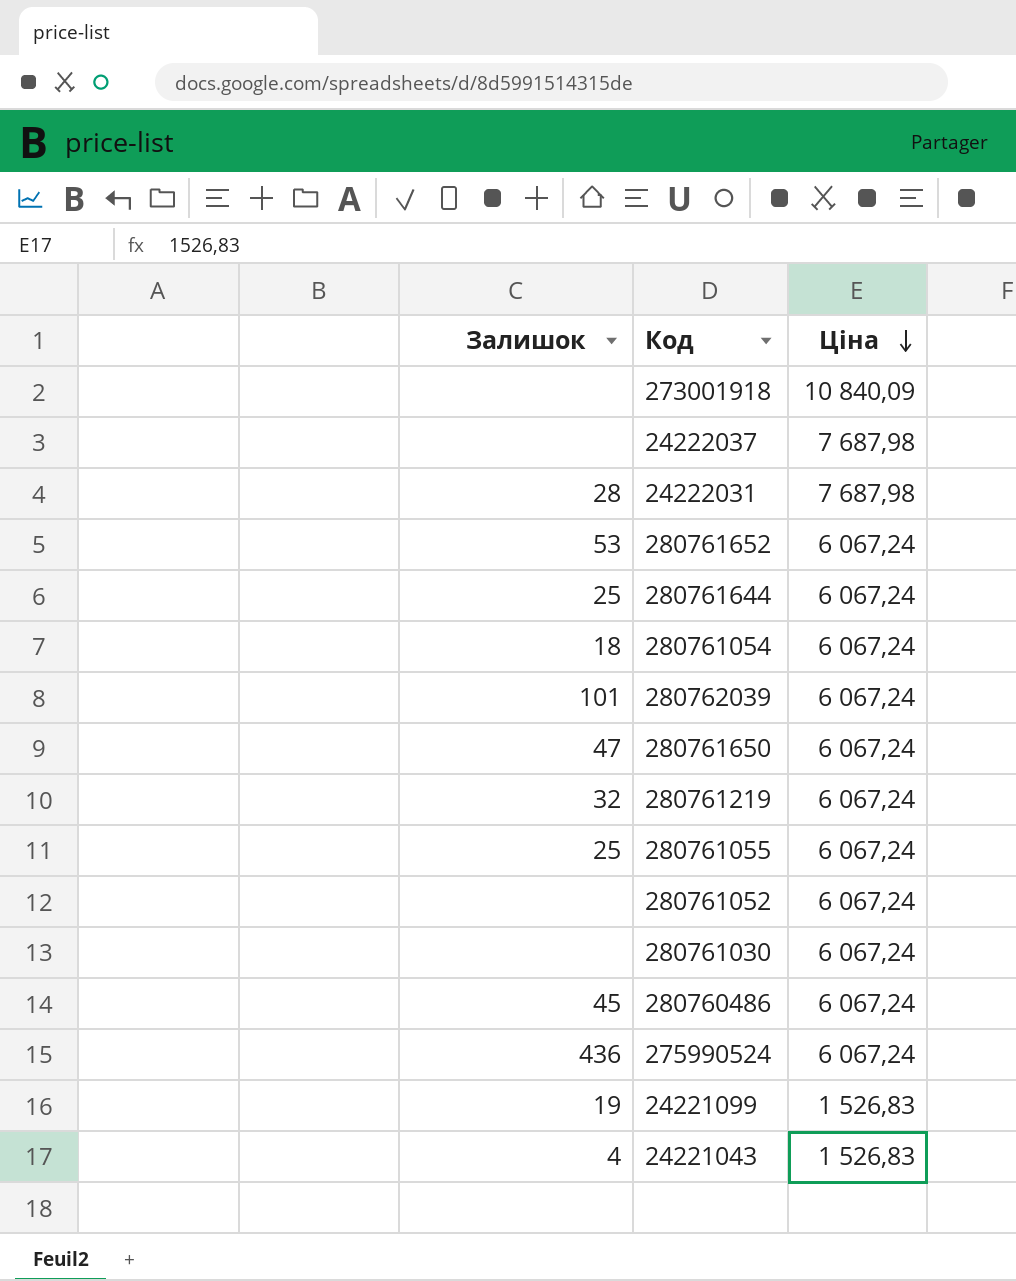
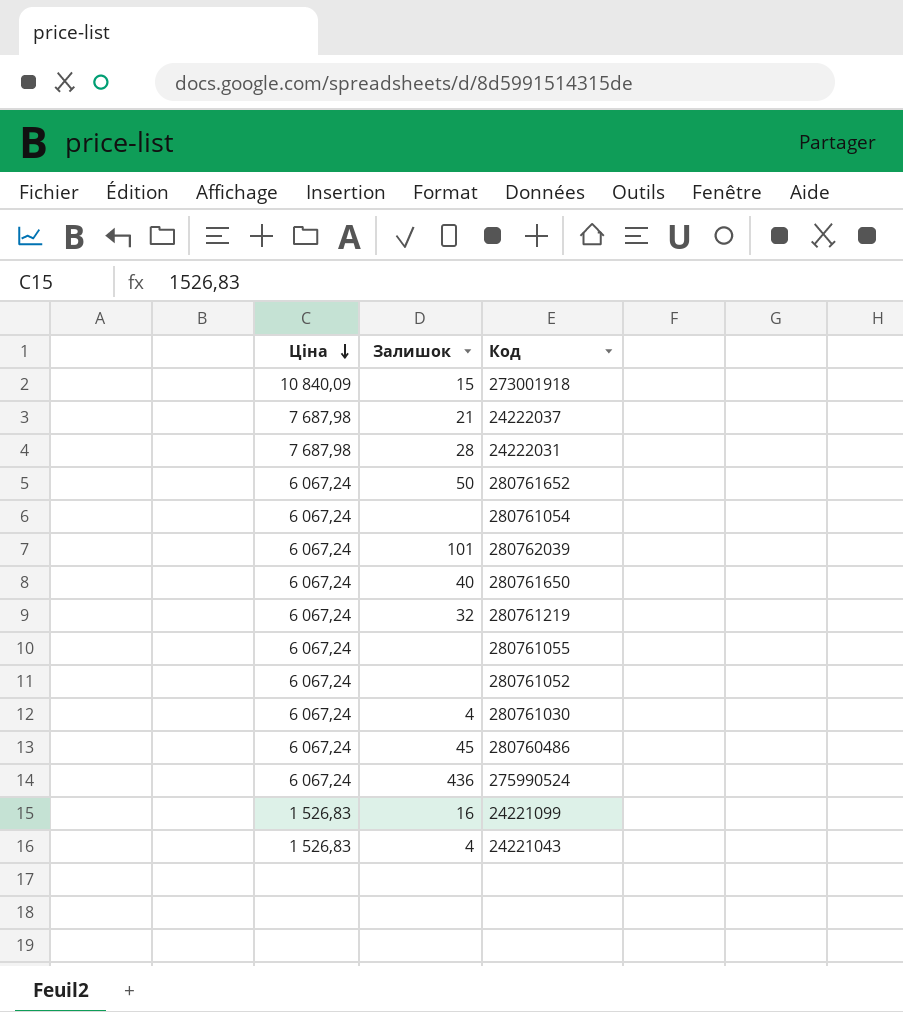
column Ціна | position: 3 -> 1
row 280761644: 25 | 6 067,24 -> none
273001918 | Залишок: none -> 15
24222037 | Залишок: none -> 21
280761652 | Залишок: 53 -> 50
280761054 | Залишок: 18 -> none
280761650 | Залишок: 47 -> 40
280761055 | Залишок: 25 -> none
280761030 | Залишок: none -> 4
24221099 | Залишок: 19 -> 16

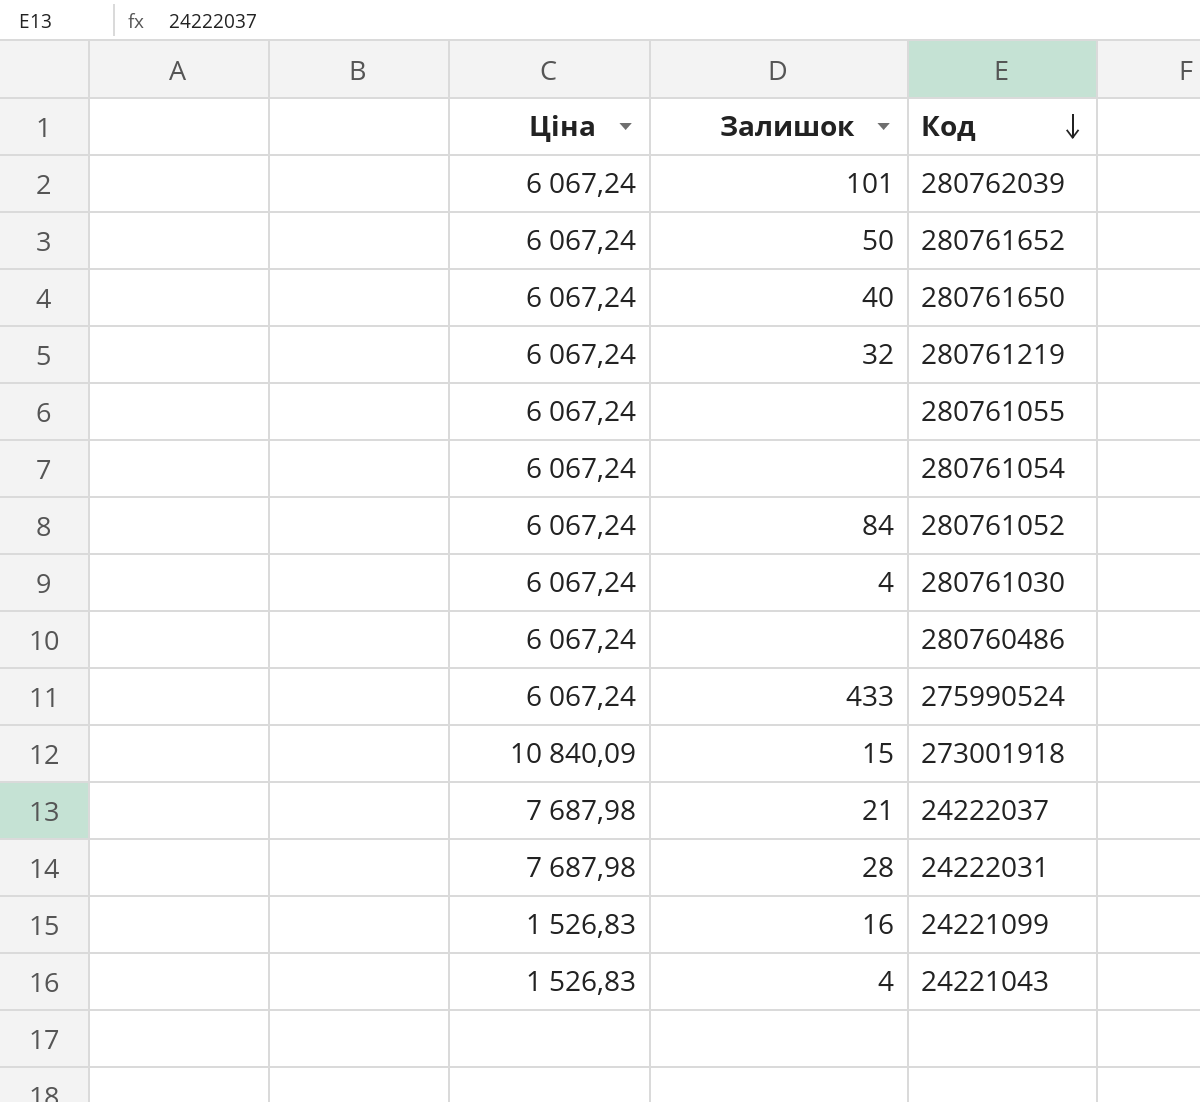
row order: Ціна descending -> Код descending
280761052 | Залишок: none -> 84
280760486 | Залишок: 45 -> none
275990524 | Залишок: 436 -> 433

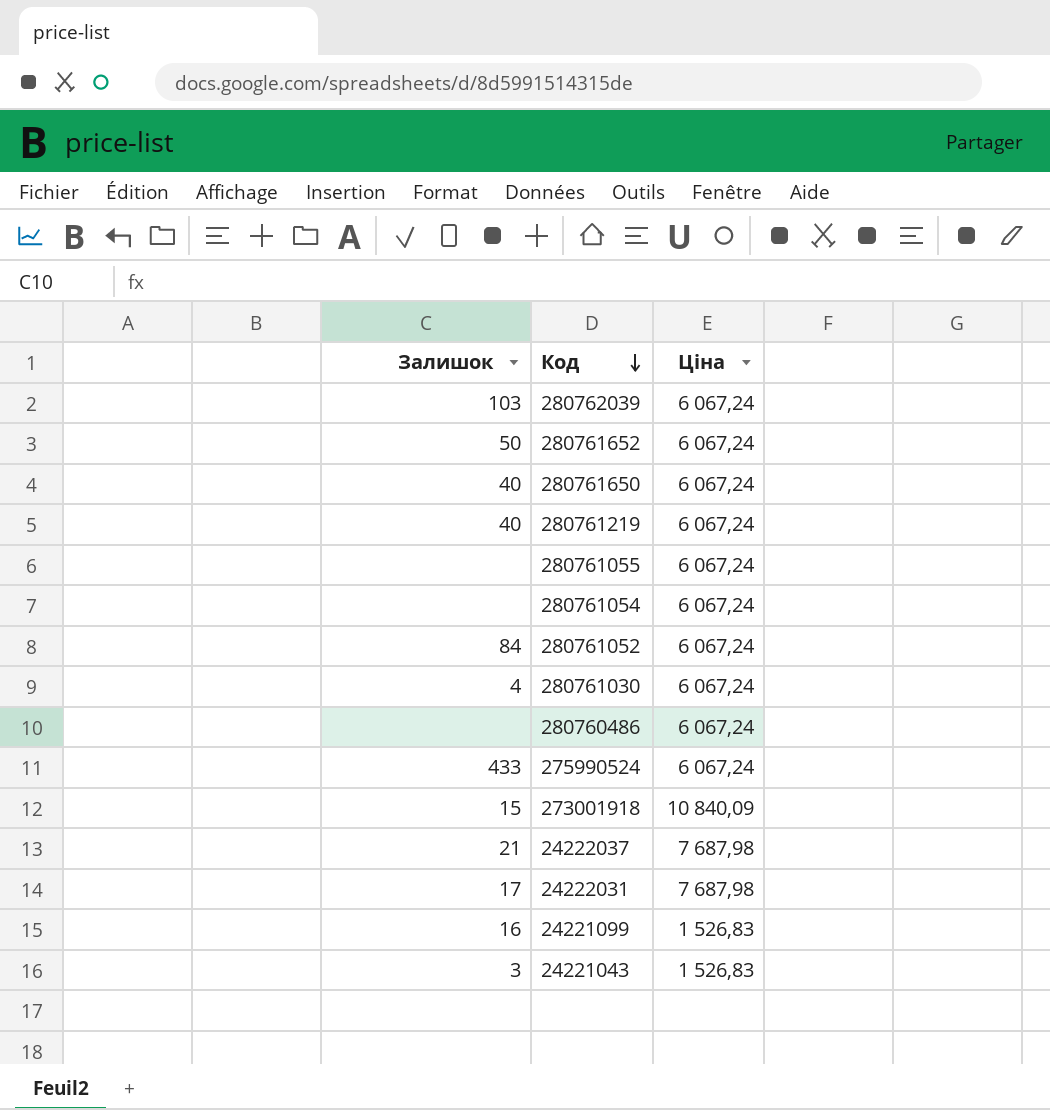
column Ціна | position: 1 -> 3
280762039 | Залишок: 101 -> 103
280761219 | Залишок: 32 -> 40
24222031 | Залишок: 28 -> 17
24221043 | Залишок: 4 -> 3

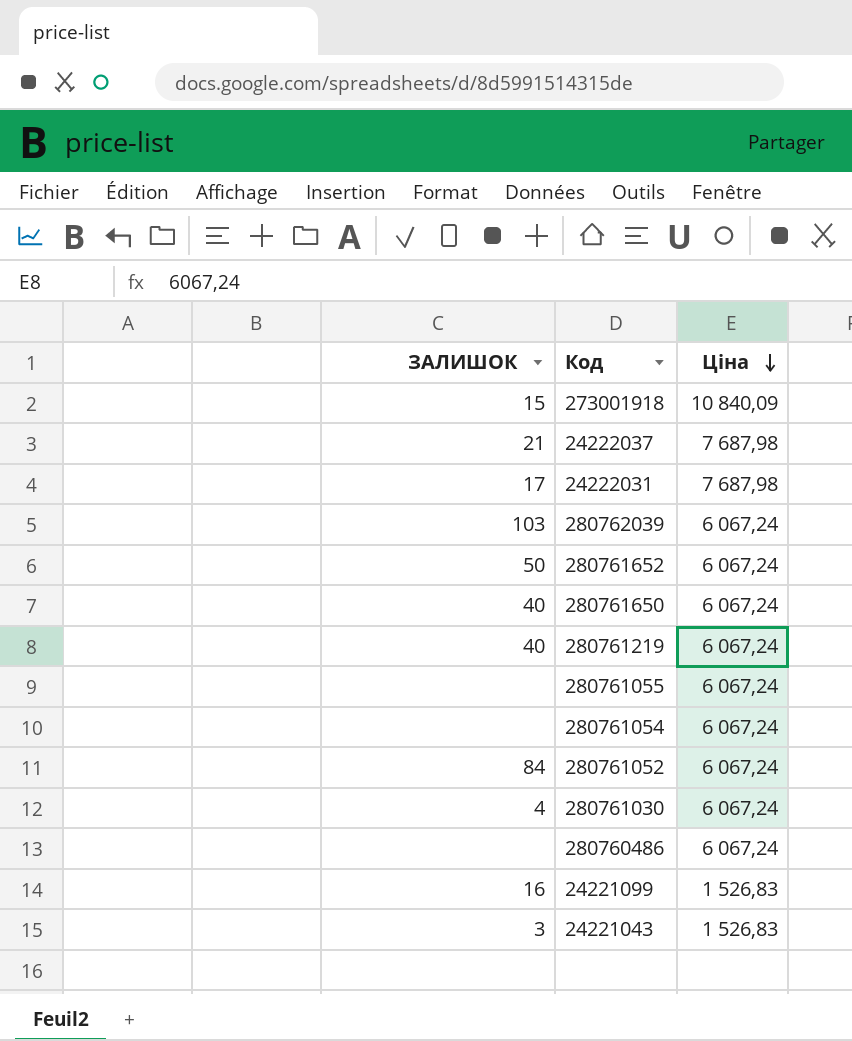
row order: Код descending -> Ціна descending
column name: Залишок -> ЗАЛИШОК
row 275990524: 433 | 6 067,24 -> none

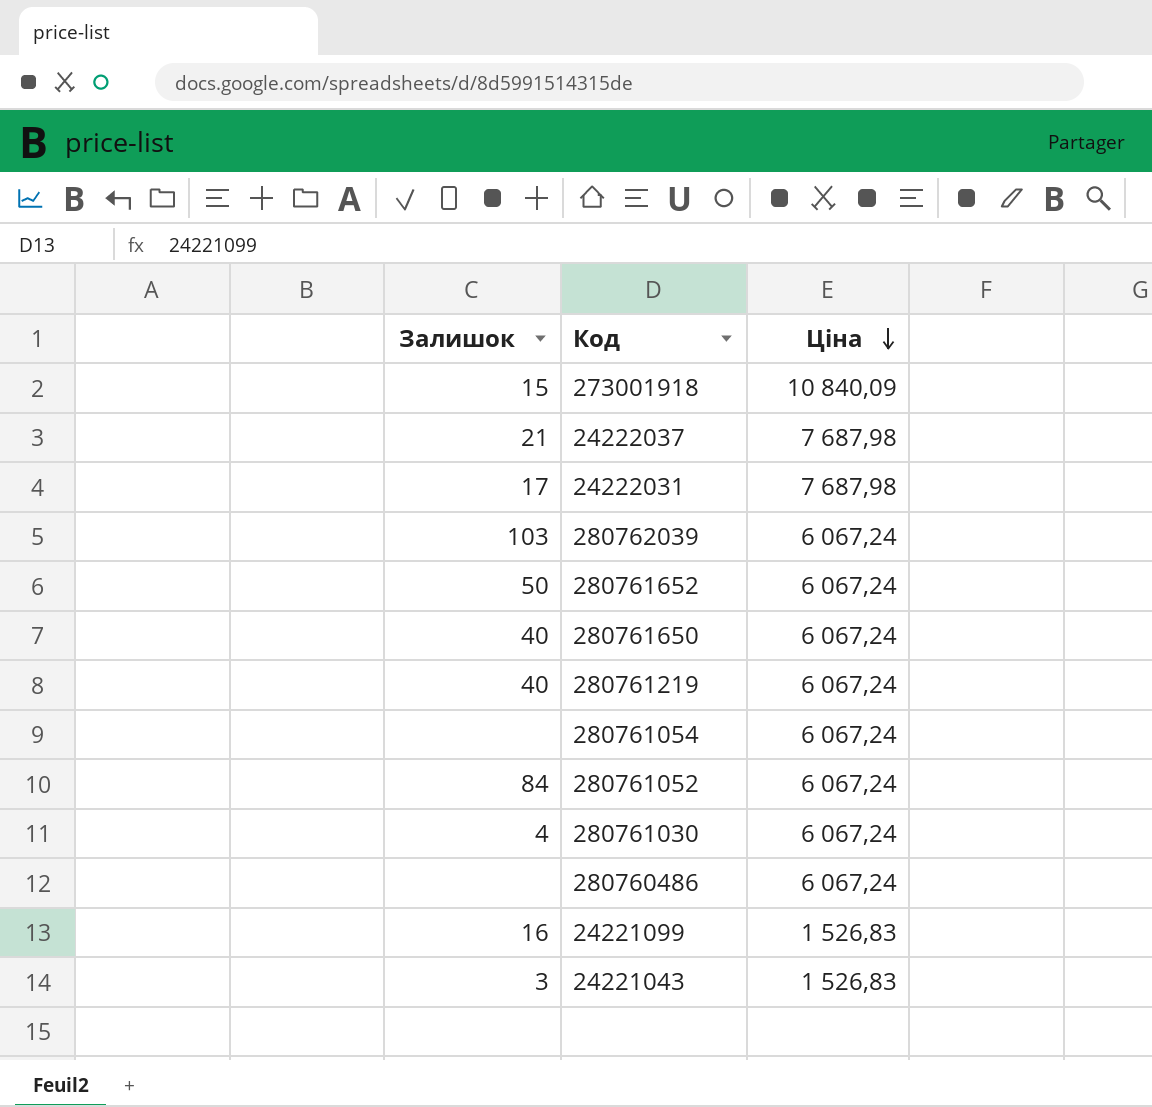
column name: ЗАЛИШОК -> Залишок
row 280761055: none | 6 067,24 -> none

